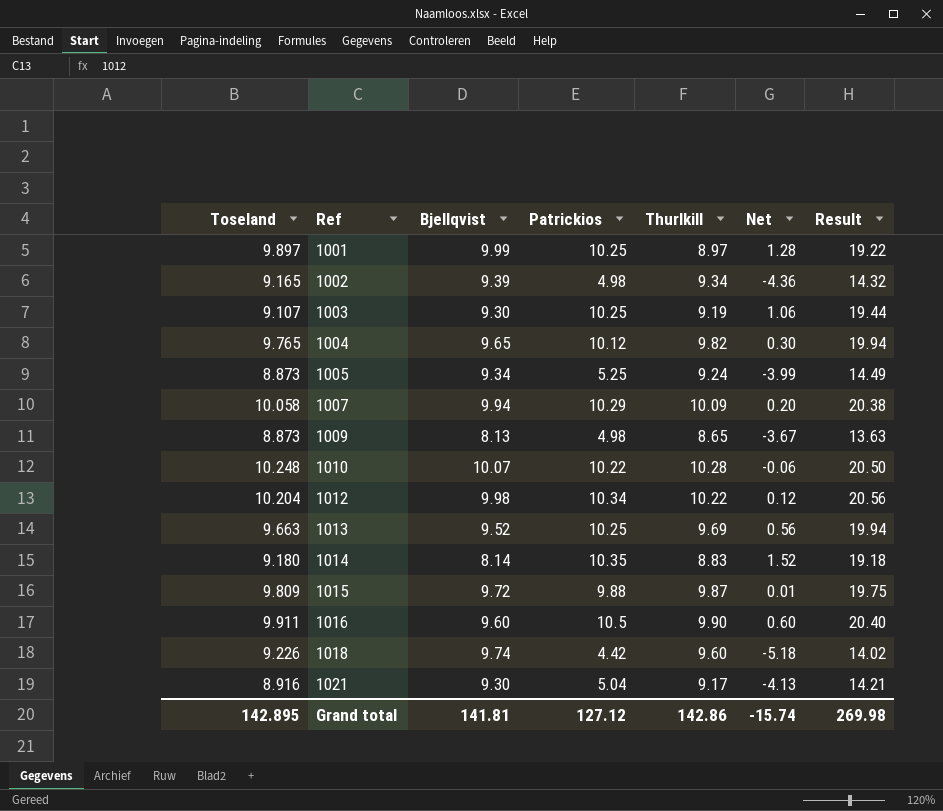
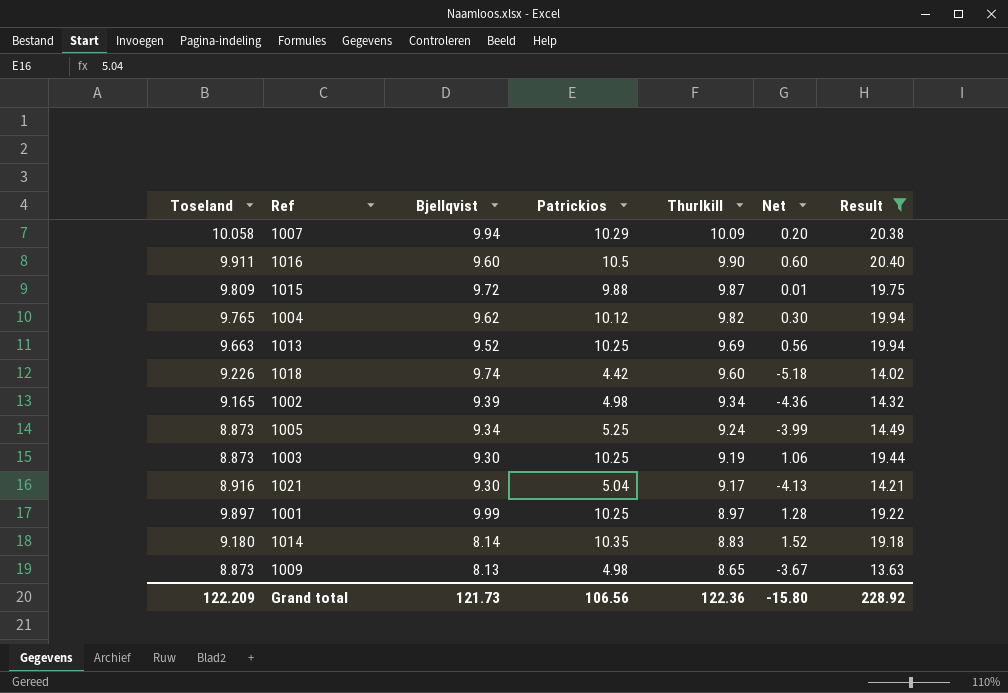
filter: none -> Result <= 20.40
row order: Ref ascending -> Thurlkill descending
1004 | Bjellqvist: 9.65 -> 9.62
1003 | Toseland: 9.107 -> 8.873
Grand total | Toseland: 142.895 -> 122.209
Grand total | Bjellqvist: 141.81 -> 121.73
Grand total | Patrickios: 127.12 -> 106.56
Grand total | Thurlkill: 142.86 -> 122.36
Grand total | Net: -15.74 -> -15.80
Grand total | Result: 269.98 -> 228.92

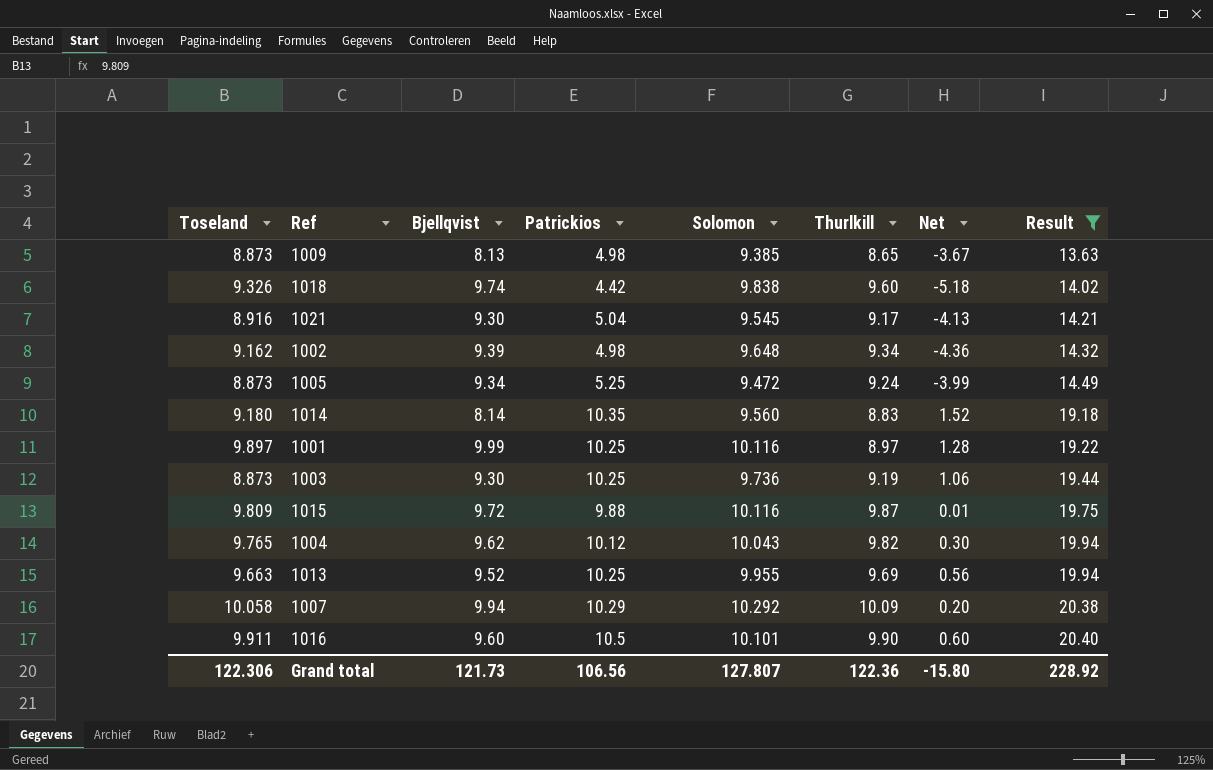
row order: Thurlkill descending -> Result ascending
column Solomon | position: none -> 5
1018 | Toseland: 9.226 -> 9.326
1002 | Toseland: 9.165 -> 9.162
Grand total | Toseland: 122.209 -> 122.306

